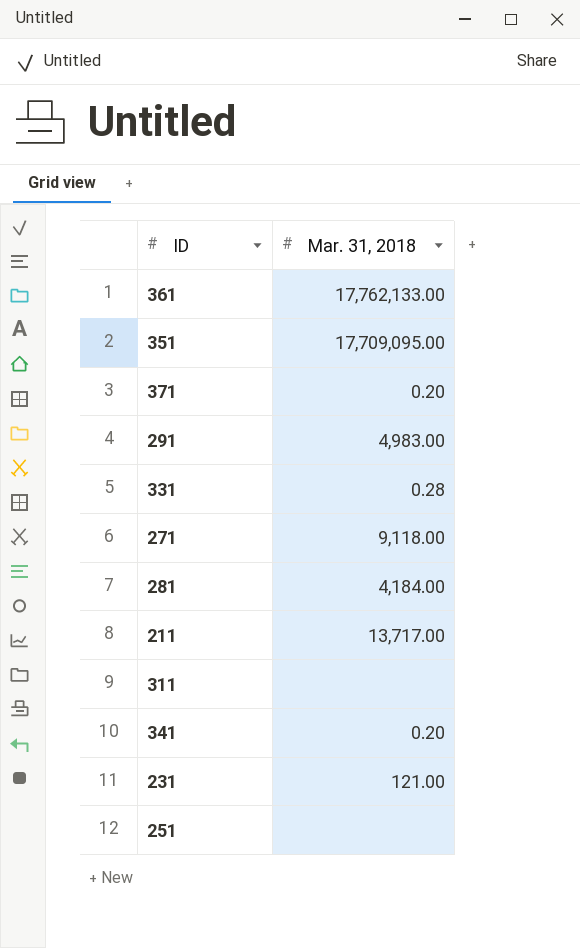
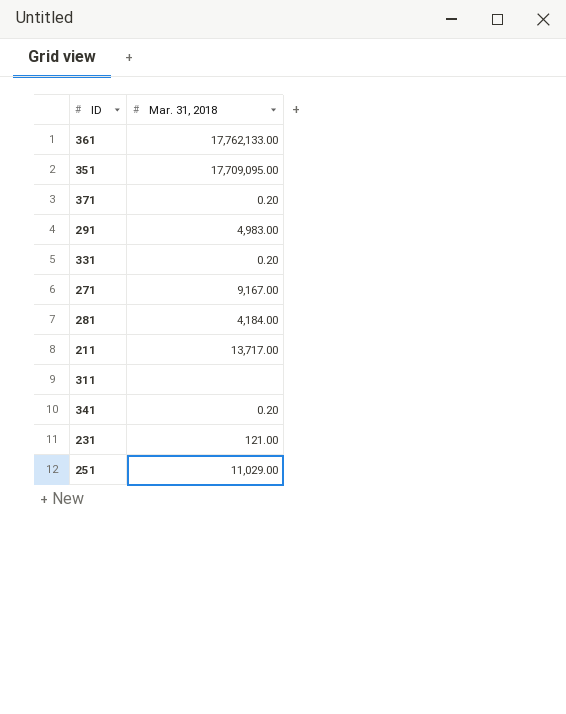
331 | Mar. 31, 2018: 0.28 -> 0.20
271 | Mar. 31, 2018: 9,118.00 -> 9,167.00
251 | Mar. 31, 2018: none -> 11,029.00

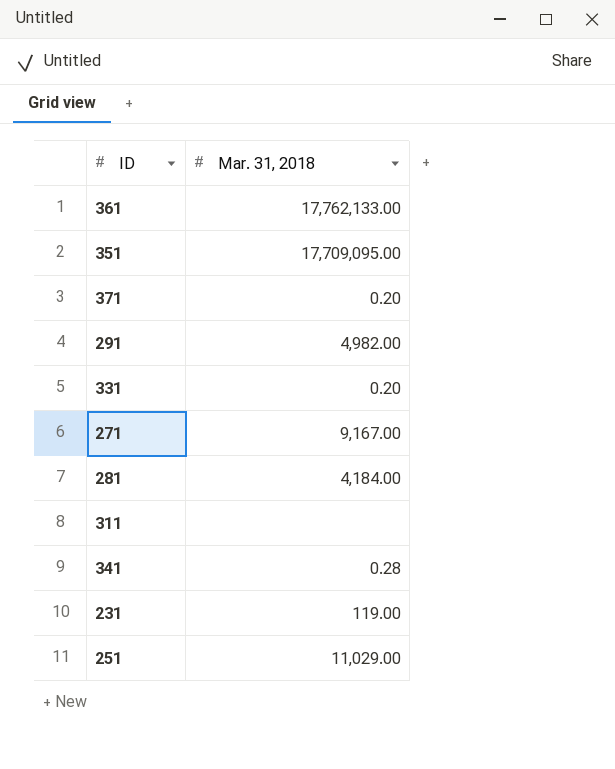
row 211: 13,717.00 -> none
291 | Mar. 31, 2018: 4,983.00 -> 4,982.00
341 | Mar. 31, 2018: 0.20 -> 0.28
231 | Mar. 31, 2018: 121.00 -> 119.00

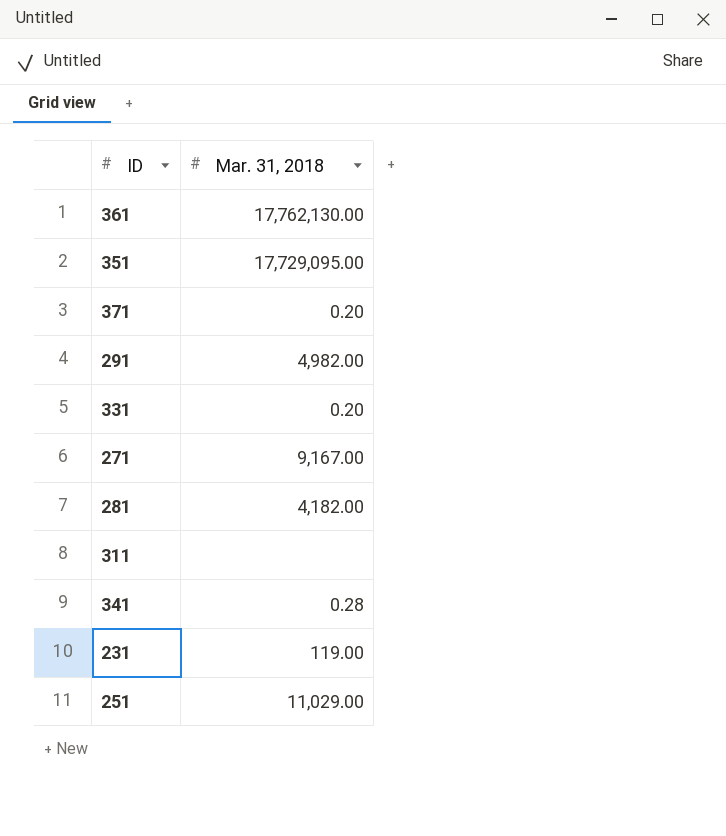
361 | Mar. 31, 2018: 17,762,133.00 -> 17,762,130.00
351 | Mar. 31, 2018: 17,709,095.00 -> 17,729,095.00
281 | Mar. 31, 2018: 4,184.00 -> 4,182.00

